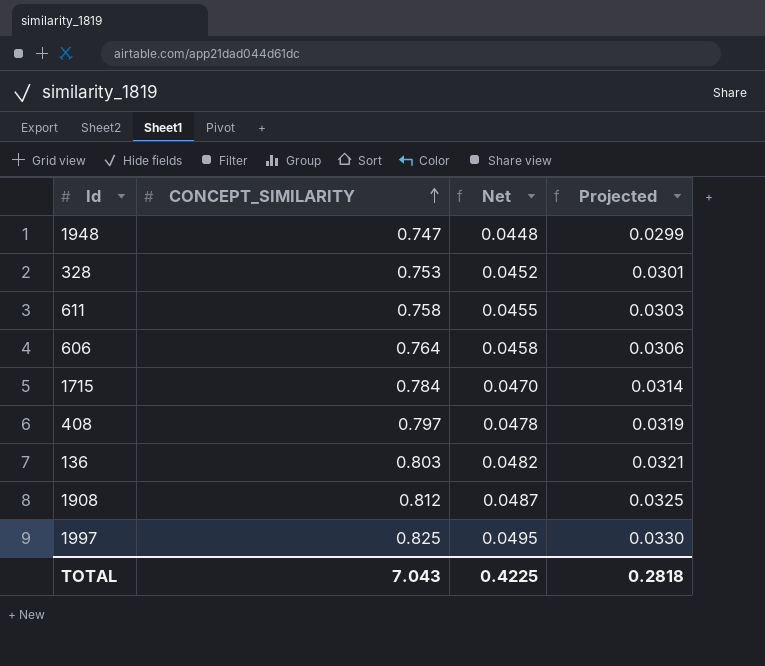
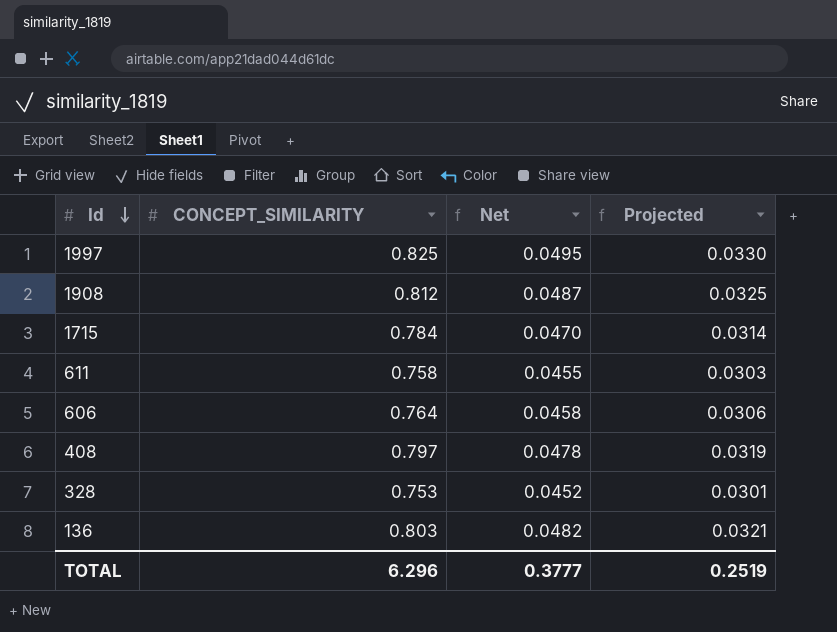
row order: CONCEPT_SIMILARITY ascending -> Id descending
row 1948: 0.747 | 0.0448 | 0.0299 -> none
TOTAL | CONCEPT_SIMILARITY: 7.043 -> 6.296
TOTAL | Net: 0.4225 -> 0.3777
TOTAL | Projected: 0.2818 -> 0.2519

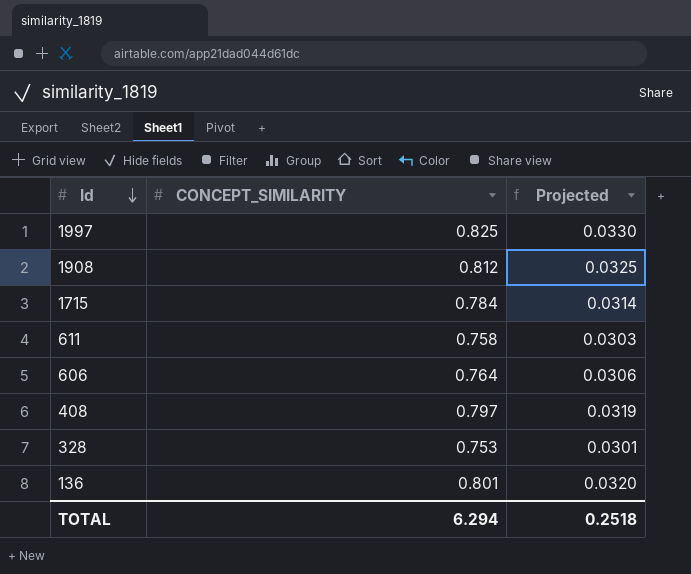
column Net | formula: [CONCEPT_SIMILARITY] * 0.06 -> none
136 | CONCEPT_SIMILARITY: 0.803 -> 0.801
136 | Projected: 0.0321 -> 0.0320
TOTAL | CONCEPT_SIMILARITY: 6.296 -> 6.294
TOTAL | Projected: 0.2519 -> 0.2518

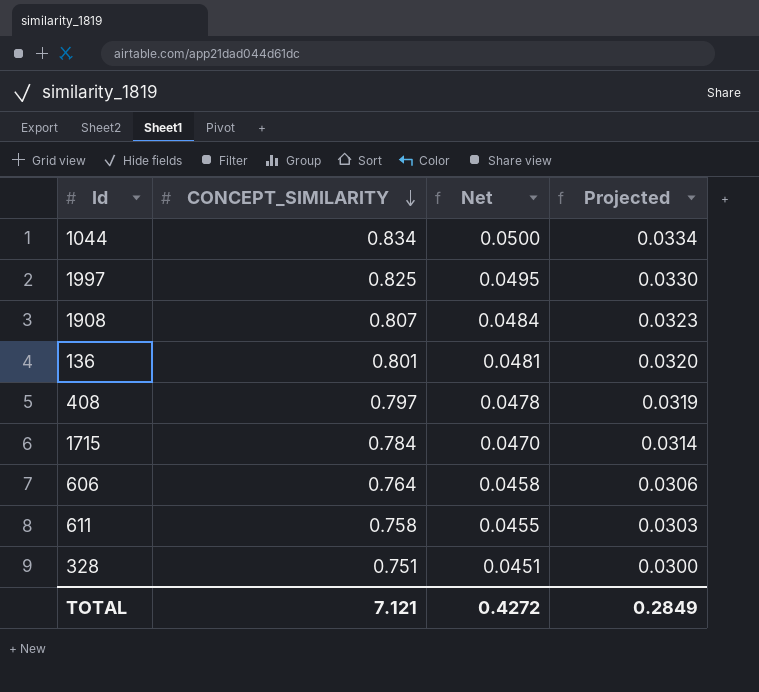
row order: Id descending -> CONCEPT_SIMILARITY descending
column Net | formula: none -> [CONCEPT_SIMILARITY] * 0.06
row 1044: none -> 0.834 | 0.0500 | 0.0334
1908 | CONCEPT_SIMILARITY: 0.812 -> 0.807
1908 | Projected: 0.0325 -> 0.0323
328 | CONCEPT_SIMILARITY: 0.753 -> 0.751
328 | Projected: 0.0301 -> 0.0300
TOTAL | CONCEPT_SIMILARITY: 6.294 -> 7.121
TOTAL | Projected: 0.2518 -> 0.2849

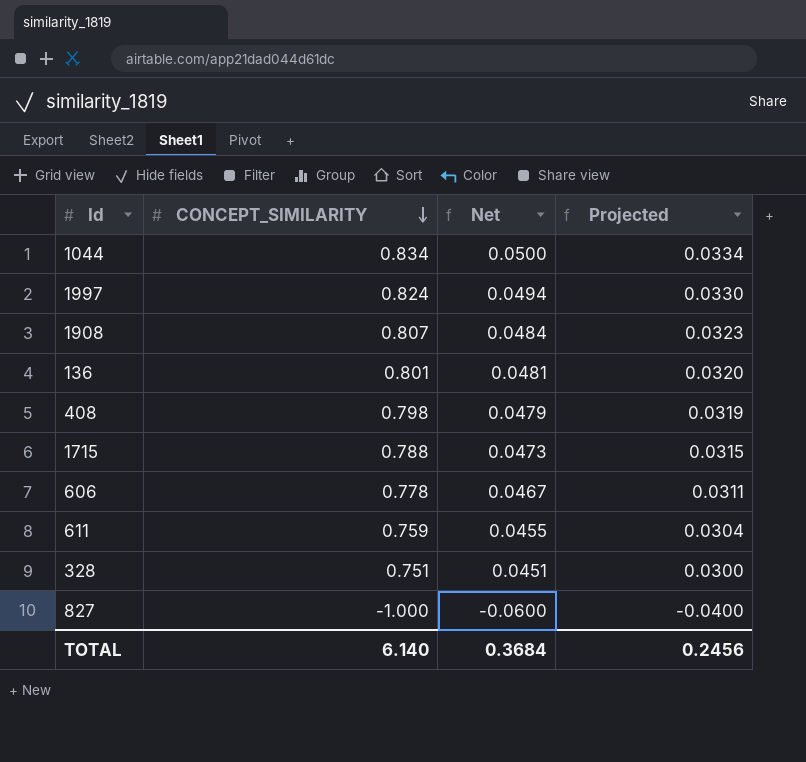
1997 | CONCEPT_SIMILARITY: 0.825 -> 0.824
1997 | Net: 0.0495 -> 0.0494
408 | CONCEPT_SIMILARITY: 0.797 -> 0.798
408 | Net: 0.0478 -> 0.0479
1715 | CONCEPT_SIMILARITY: 0.784 -> 0.788
1715 | Net: 0.0470 -> 0.0473
1715 | Projected: 0.0314 -> 0.0315
606 | CONCEPT_SIMILARITY: 0.764 -> 0.778
606 | Net: 0.0458 -> 0.0467
606 | Projected: 0.0306 -> 0.0311
611 | CONCEPT_SIMILARITY: 0.758 -> 0.759
611 | Projected: 0.0303 -> 0.0304
row 827: none -> -1.000 | -0.0600 | -0.0400
TOTAL | CONCEPT_SIMILARITY: 7.121 -> 6.140
TOTAL | Net: 0.4272 -> 0.3684
TOTAL | Projected: 0.2849 -> 0.2456

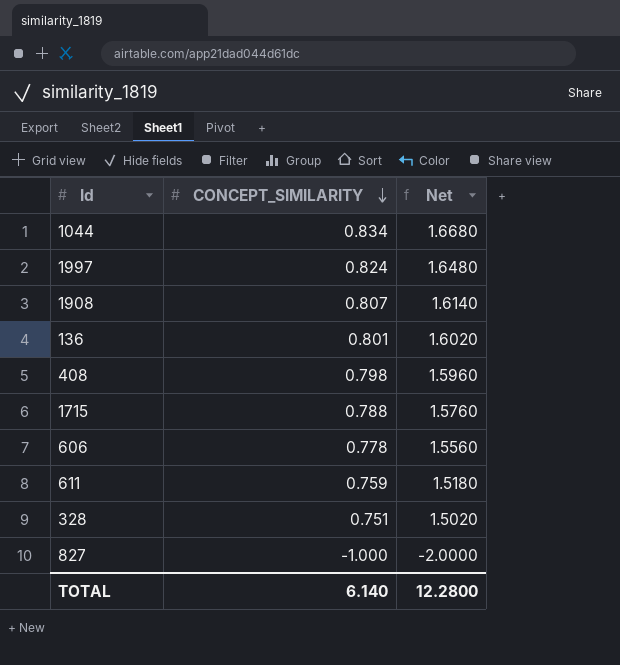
column Projected | formula: [CONCEPT_SIMILARITY] * 0.04 -> none
column Net | formula: [CONCEPT_SIMILARITY] * 0.06 -> [CONCEPT_SIMILARITY] * 2
TOTAL | Net: 0.3684 -> 12.2800

